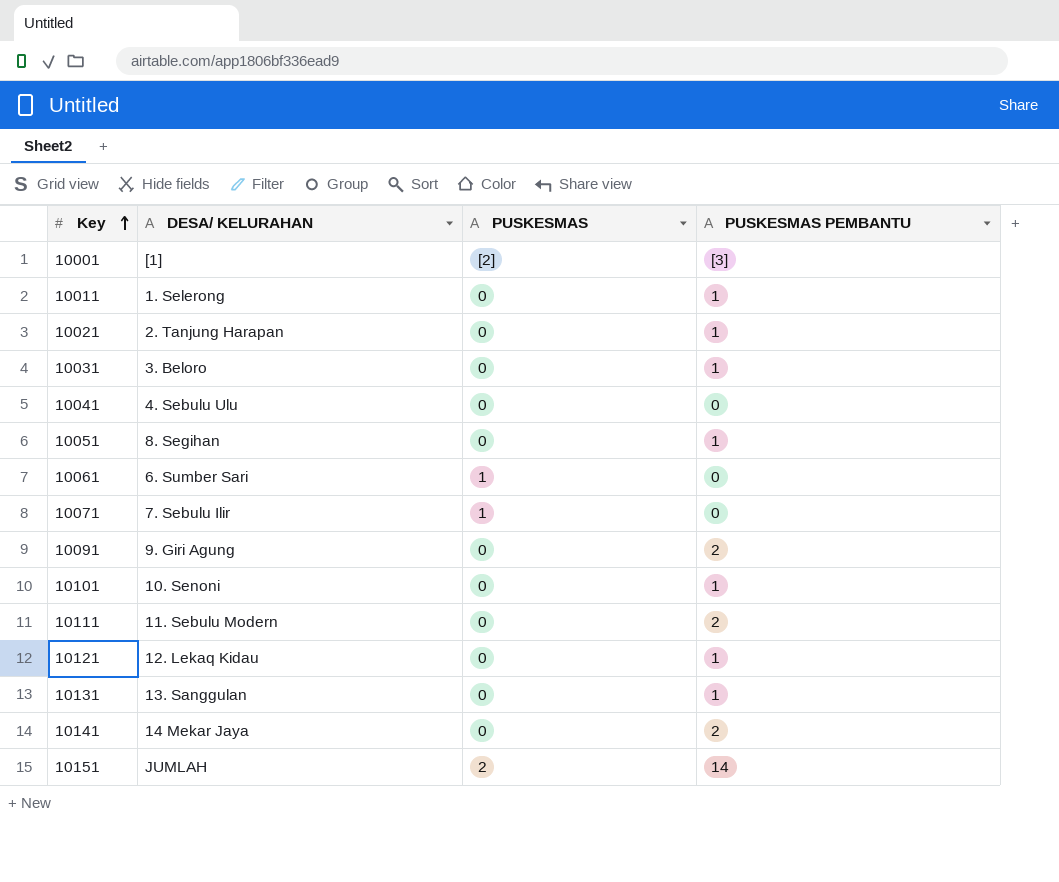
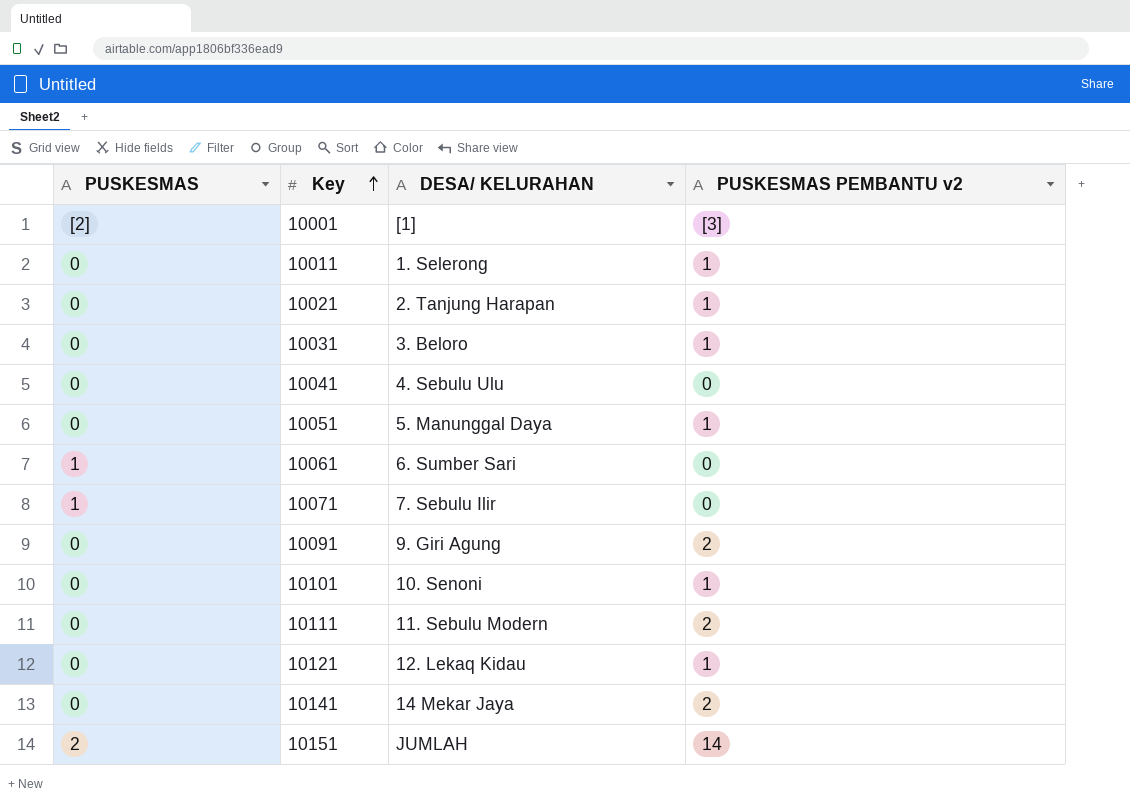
column PUSKESMAS | position: 3 -> 1
column name: PUSKESMAS PEMBANTU -> PUSKESMAS PEMBANTU v2
row 10131: 13. Sanggulan | 0 | 1 -> none
10051 | DESA/ KELURAHAN: 8. Segihan -> 5. Manunggal Daya

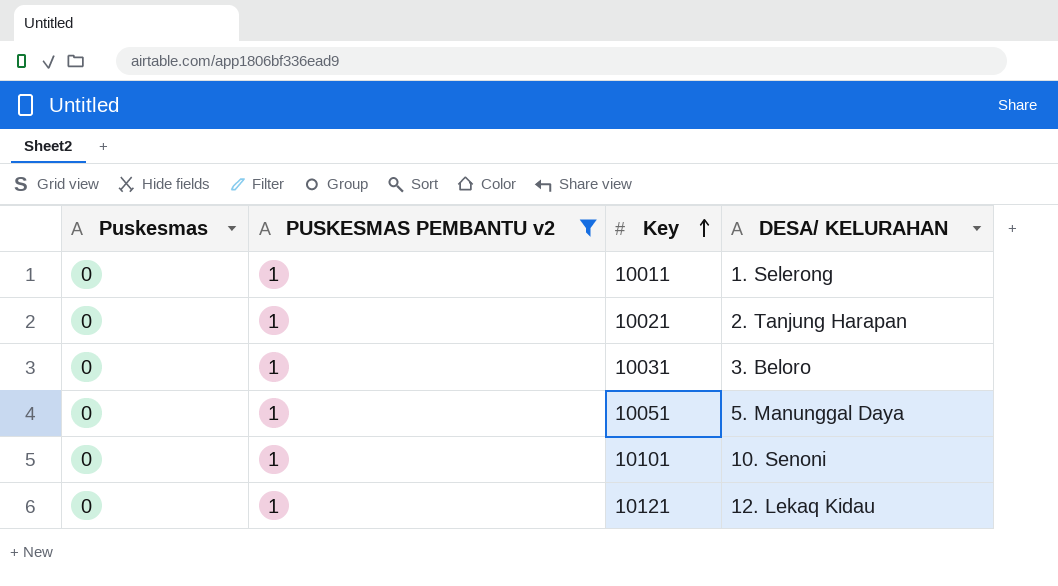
filter: none -> PUSKESMAS PEMBANTU v2 = 1
column name: PUSKESMAS -> Puskesmas
column PUSKESMAS PEMBANTU v2 | position: 4 -> 2

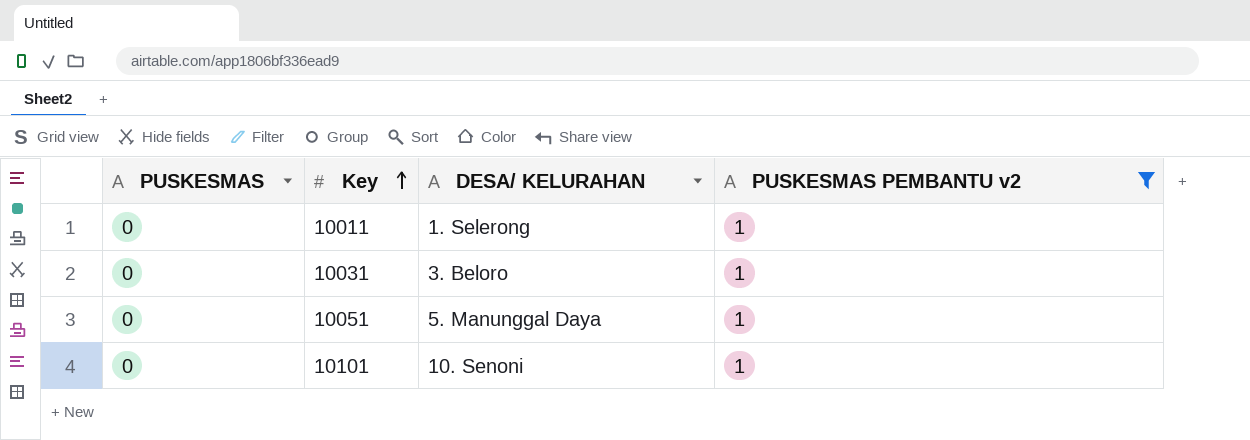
column name: Puskesmas -> PUSKESMAS
column PUSKESMAS PEMBANTU v2 | position: 2 -> 4
row 10021: 0 | 1 | 2. Tanjung Harapan -> none
row 10121: 0 | 1 | 12. Lekaq Kidau -> none

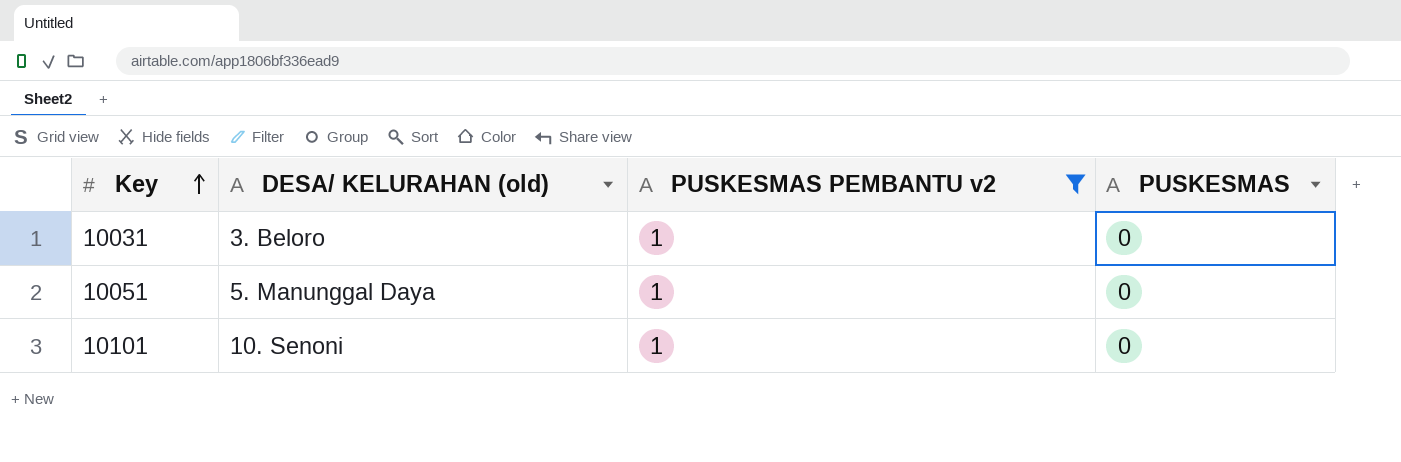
column name: DESA/ KELURAHAN -> DESA/ KELURAHAN (old)
column PUSKESMAS | position: 1 -> 4
row 10011: 0 | 1. Selerong | 1 -> none

